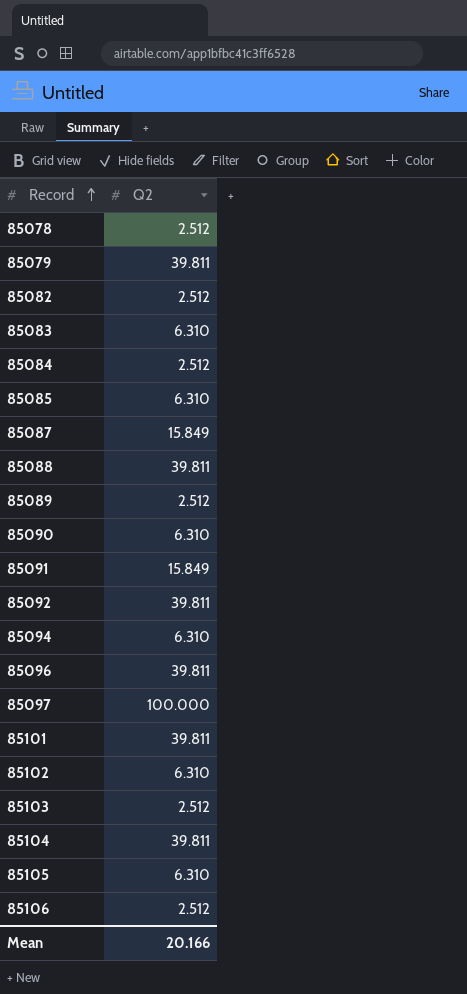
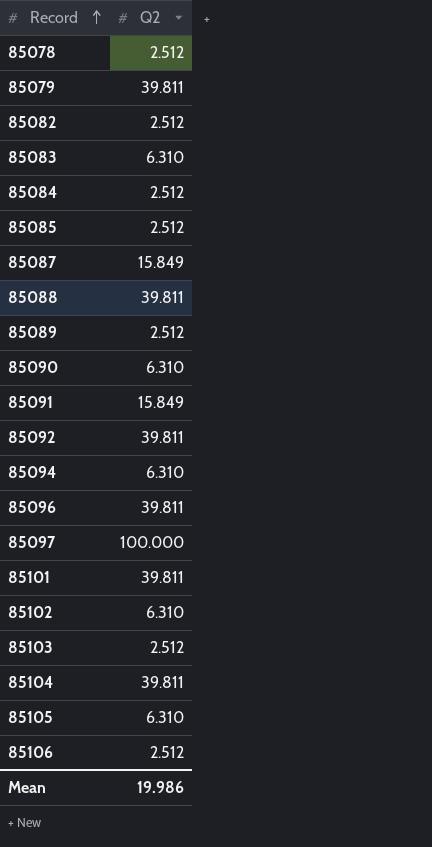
85085 | Q2: 6.310 -> 2.512
Mean | Q2: 20.166 -> 19.986

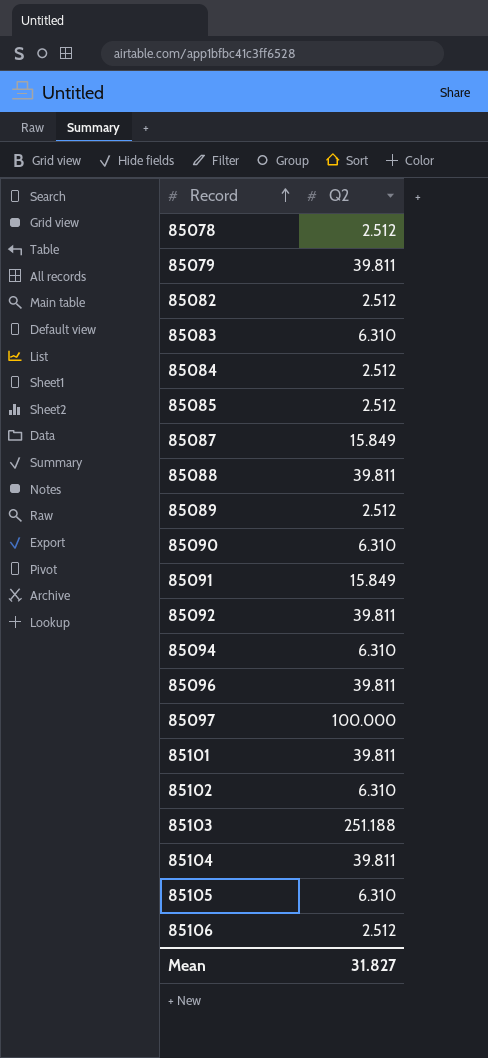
85103 | Q2: 2.512 -> 251.188
Mean | Q2: 19.986 -> 31.827

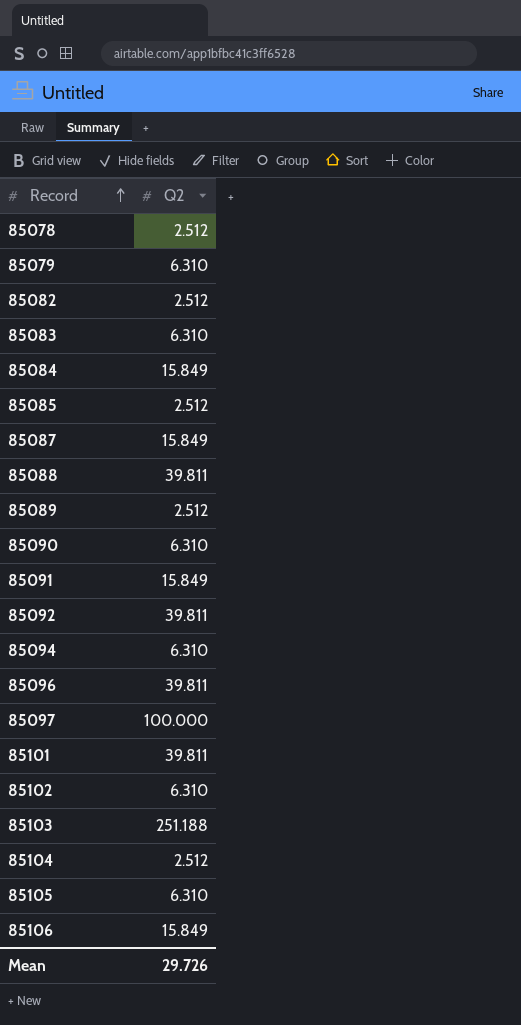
85079 | Q2: 39.811 -> 6.310
85084 | Q2: 2.512 -> 15.849
85104 | Q2: 39.811 -> 2.512
85106 | Q2: 2.512 -> 15.849
Mean | Q2: 31.827 -> 29.726

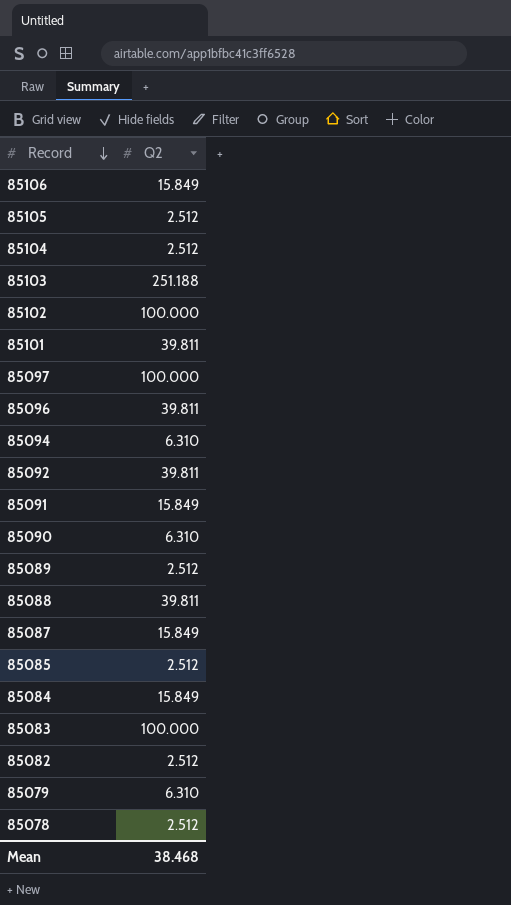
row order: Record ascending -> Record descending
85105 | Q2: 6.310 -> 2.512
85102 | Q2: 6.310 -> 100.000
85083 | Q2: 6.310 -> 100.000
Mean | Q2: 29.726 -> 38.468

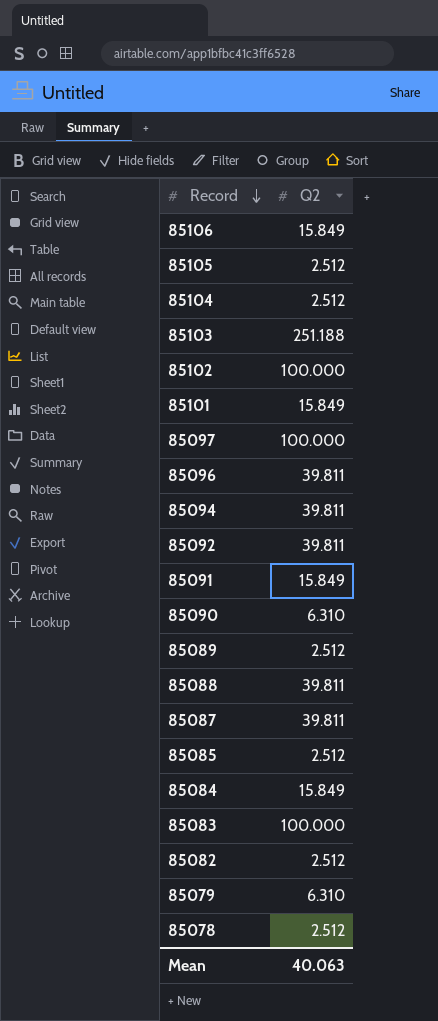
85101 | Q2: 39.811 -> 15.849
85094 | Q2: 6.310 -> 39.811
85087 | Q2: 15.849 -> 39.811
Mean | Q2: 38.468 -> 40.063

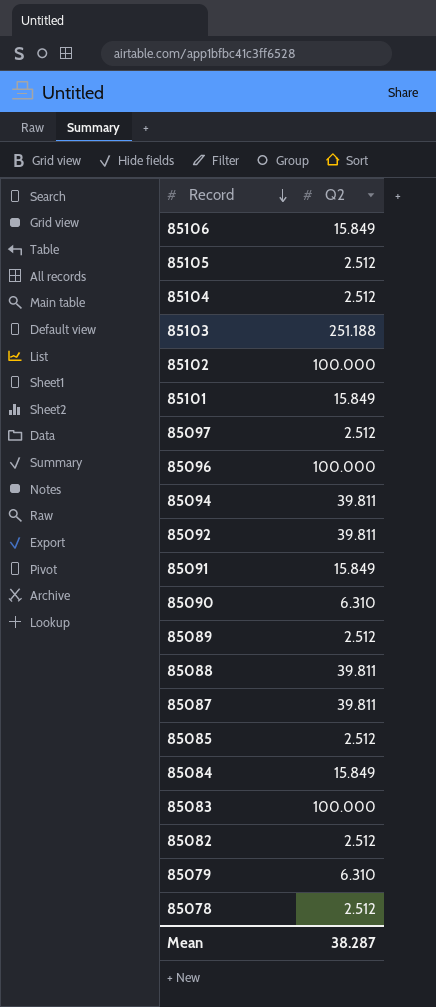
85097 | Q2: 100.000 -> 2.512
85096 | Q2: 39.811 -> 100.000
Mean | Q2: 40.063 -> 38.287

